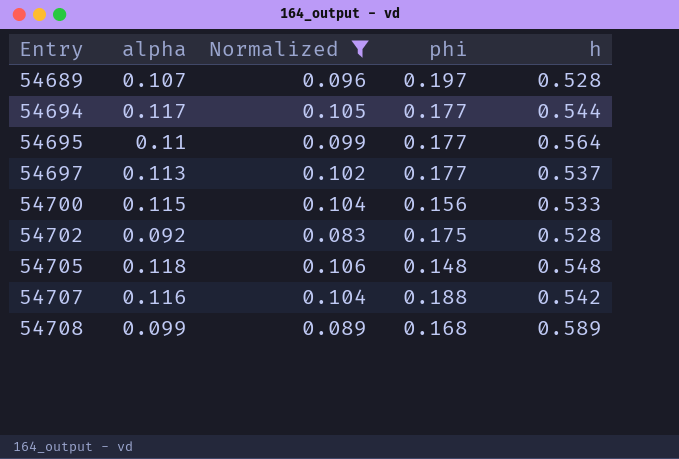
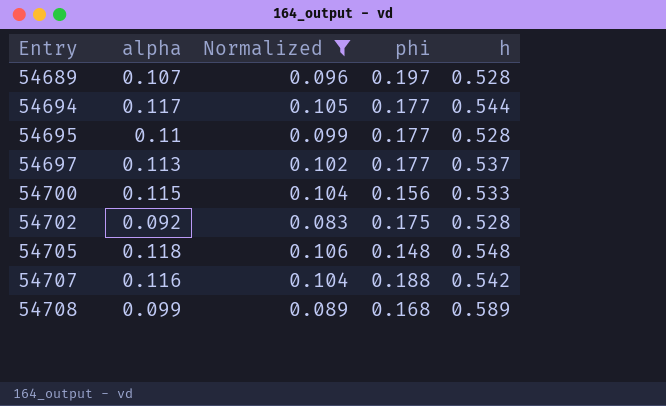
54695 | h: 0.564 -> 0.528

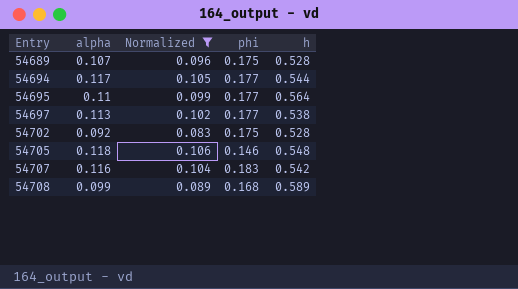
row 54700: 0.115 | 0.104 | 0.156 | 0.533 -> none
54689 | phi: 0.197 -> 0.175
54695 | h: 0.528 -> 0.564
54697 | h: 0.537 -> 0.538
54705 | phi: 0.148 -> 0.146
54707 | phi: 0.188 -> 0.183

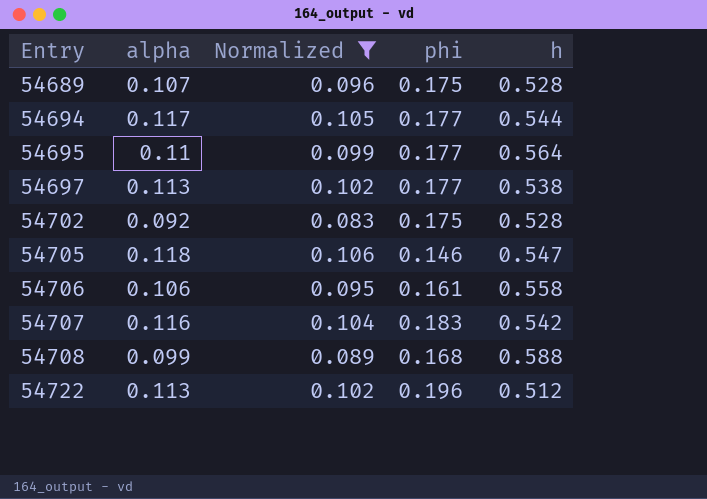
54705 | h: 0.548 -> 0.547
row 54706: none -> 0.106 | 0.095 | 0.161 | 0.558
54708 | h: 0.589 -> 0.588
row 54722: none -> 0.113 | 0.102 | 0.196 | 0.512

